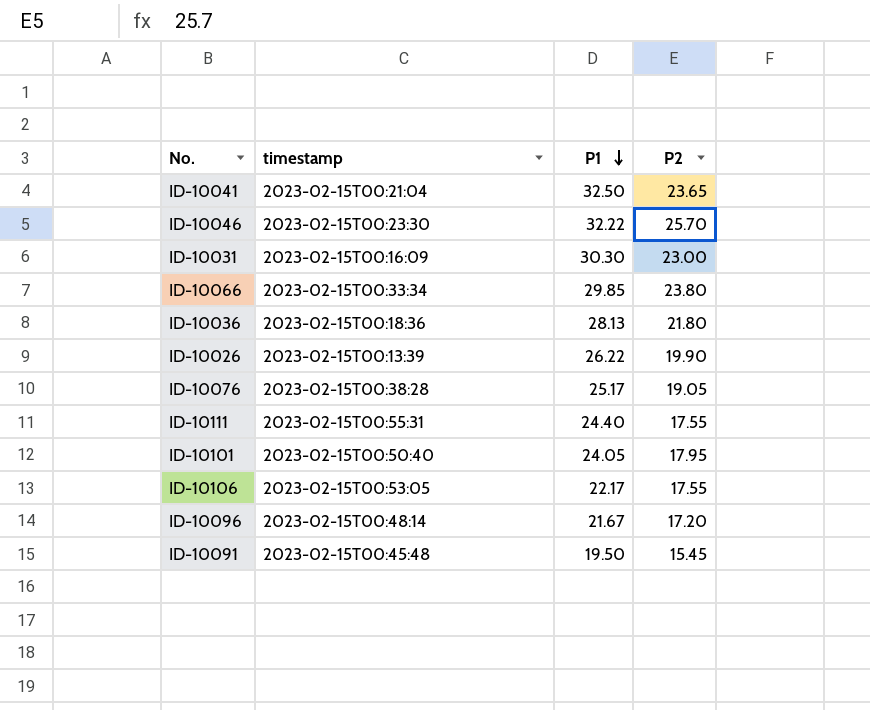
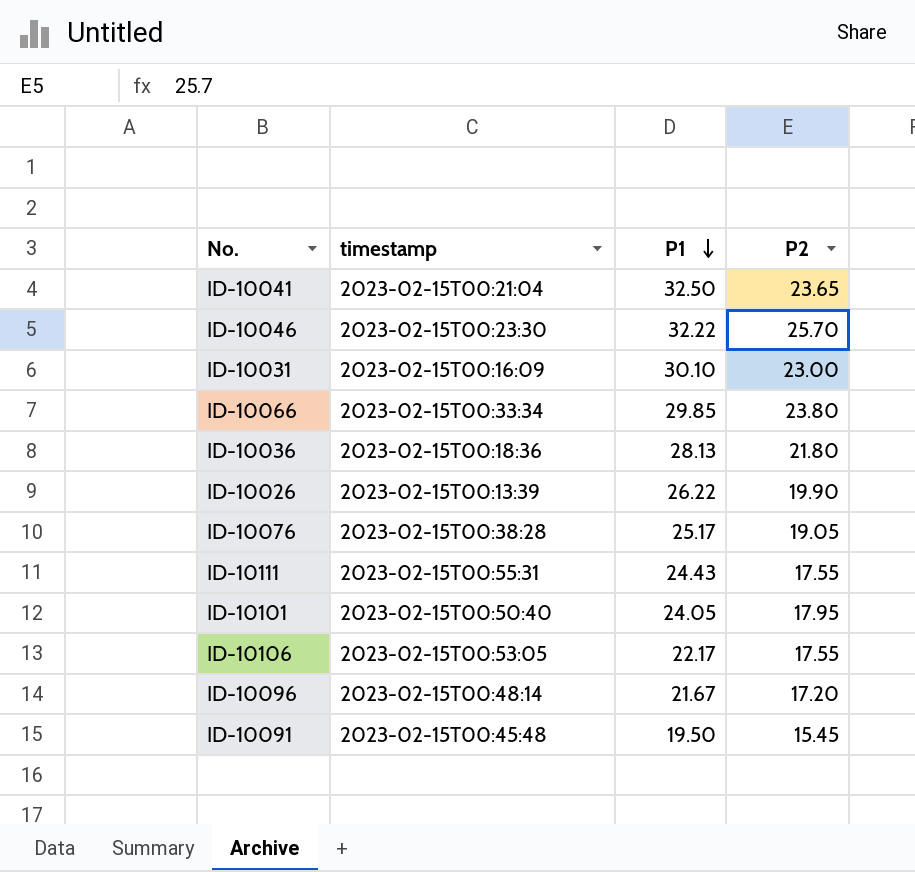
ID-10031 | P1: 30.30 -> 30.10
ID-10111 | P1: 24.40 -> 24.43

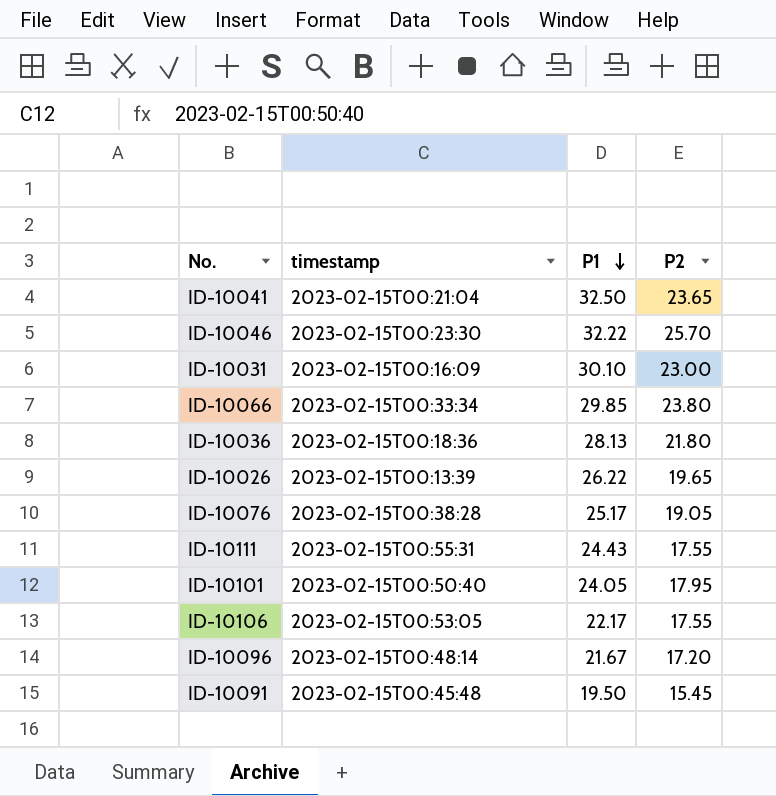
ID-10026 | P2: 19.90 -> 19.65

